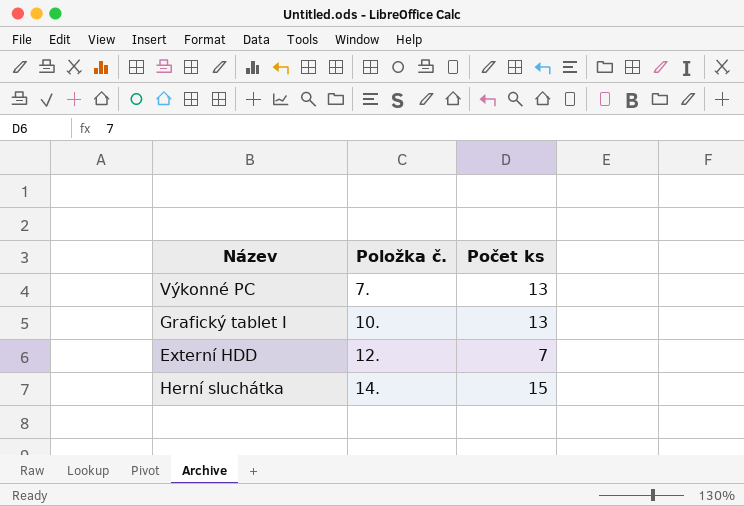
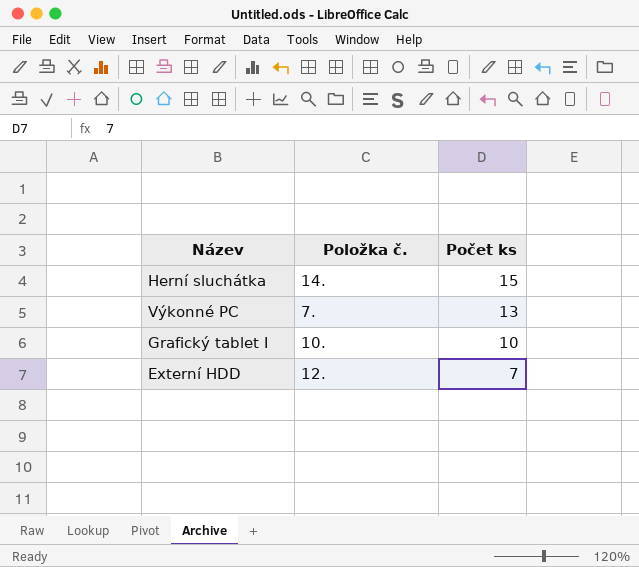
row order: Položka č. ascending -> Počet ks descending
Grafický tablet I | Počet ks: 13 -> 10

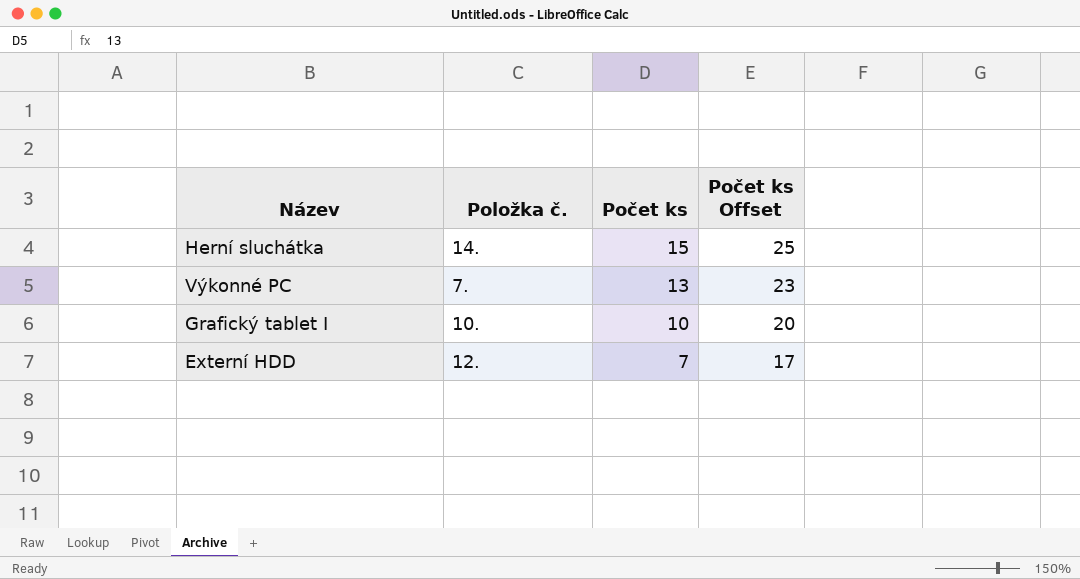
column Počet ks Offset | formula: none -> [Počet ks] + 10

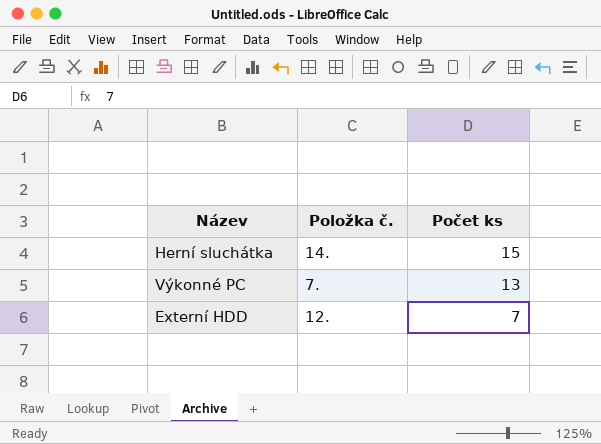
column Počet ks Offset | formula: [Počet ks] + 10 -> none
row Grafický tablet I: 10. | 10 | 20 -> none

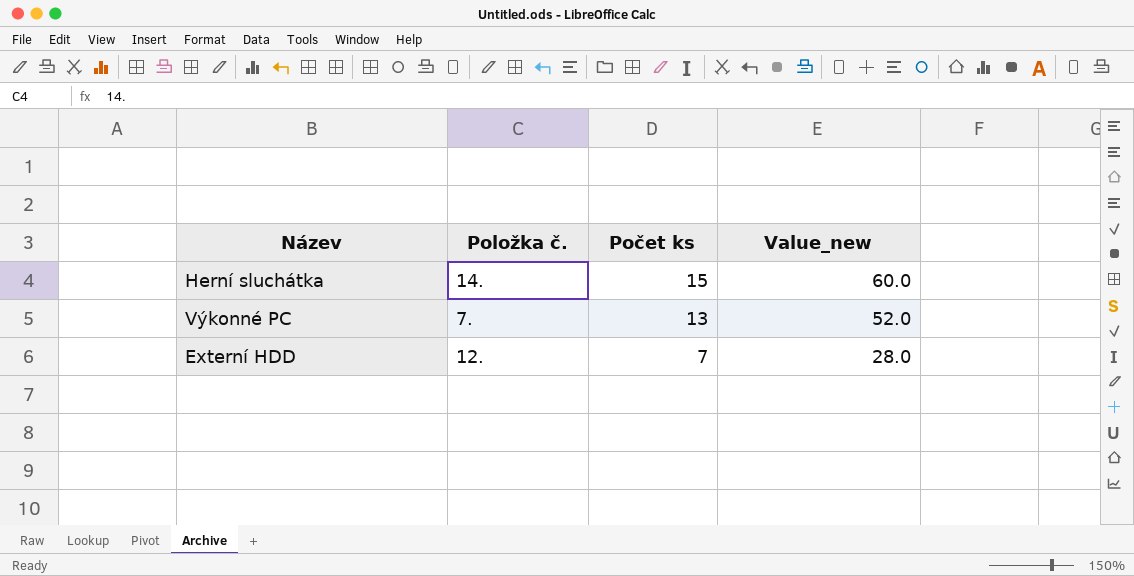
column Value_new | formula: none -> [Počet ks] * 4

